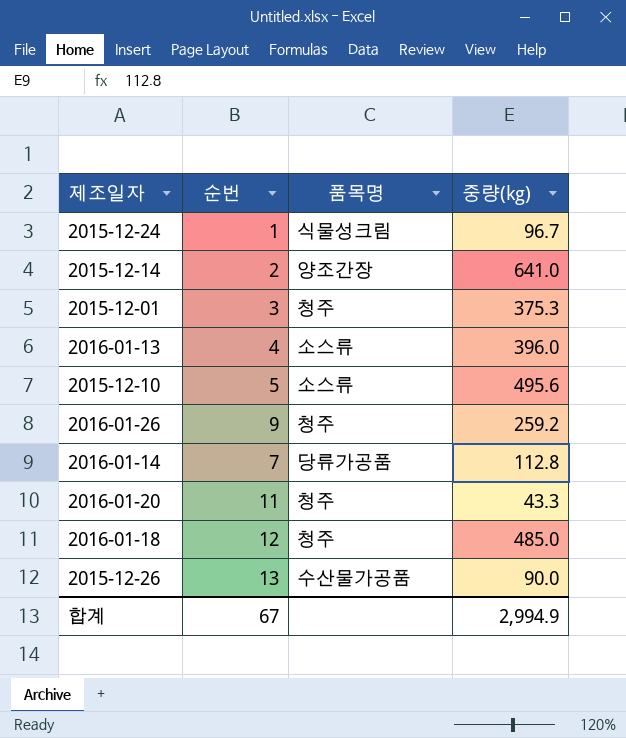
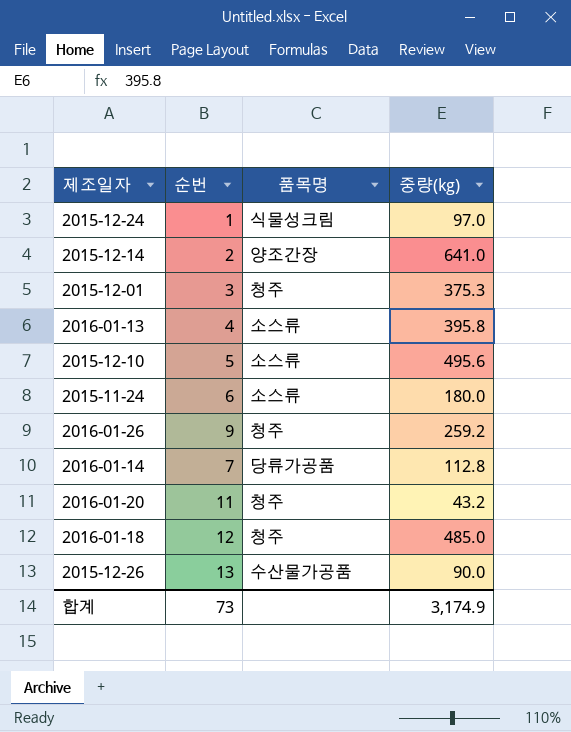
2015-12-24 | 중량(kg): 96.7 -> 97.0
2016-01-13 | 중량(kg): 396.0 -> 395.8
row 2015-11-24: none -> 6 | 소스류 | 180.0
2016-01-20 | 중량(kg): 43.3 -> 43.2
합계 | 순번: 67 -> 73
합계 | 중량(kg): 2,994.9 -> 3,174.9

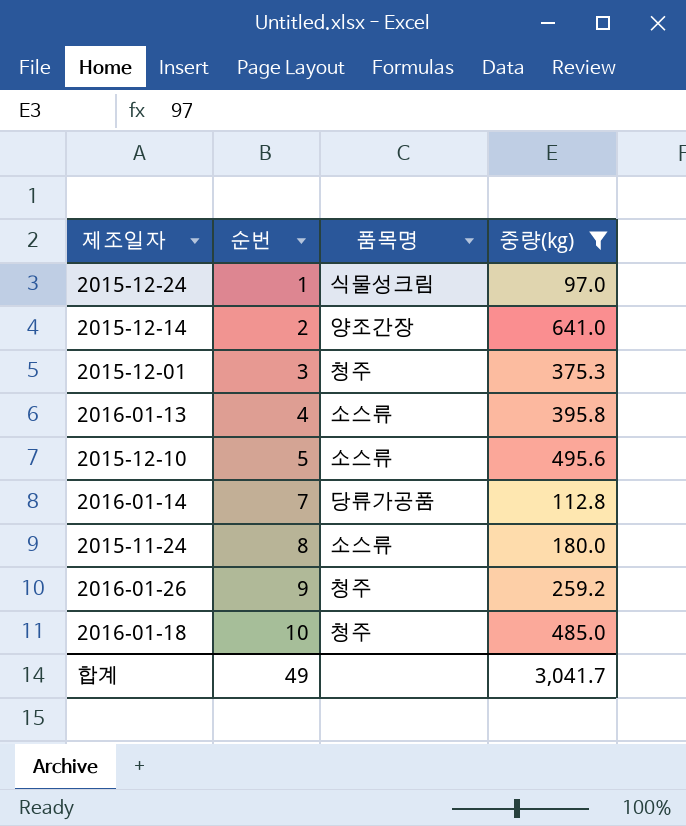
filter: none -> 중량(kg) >= 97.0
row order: none -> 순번 ascending
2015-11-24 | 순번: 6 -> 8
2016-01-18 | 순번: 12 -> 10
합계 | 순번: 73 -> 49
합계 | 중량(kg): 3,174.9 -> 3,041.7

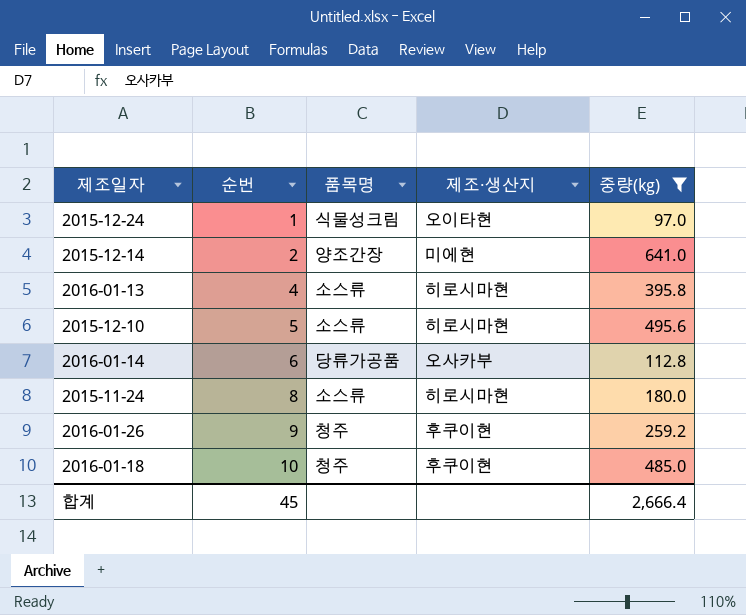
column 제조·생산지 | position: none -> 4
row 2015-12-01: 3 | 청주 | 375.3 -> none
2016-01-14 | 순번: 7 -> 6
합계 | 순번: 49 -> 45
합계 | 중량(kg): 3,041.7 -> 2,666.4

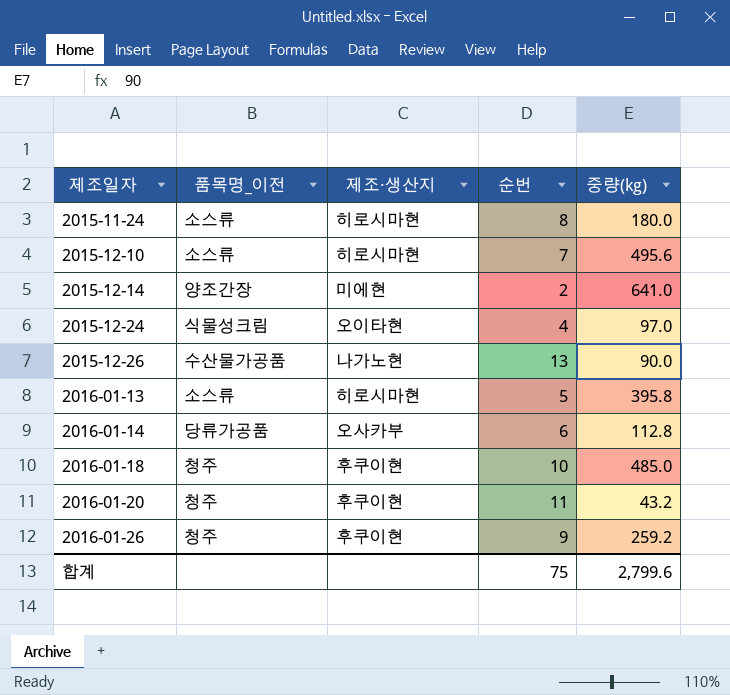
filter: 중량(kg) >= 97.0 -> none
row order: 순번 ascending -> 제조일자 ascending
column name: 품목명 -> 품목명_이전
column 순번 | position: 2 -> 4
2015-12-10 | 순번: 5 -> 7
2015-12-24 | 순번: 1 -> 4
2016-01-13 | 순번: 4 -> 5
합계 | 순번: 45 -> 75
합계 | 중량(kg): 2,666.4 -> 2,799.6

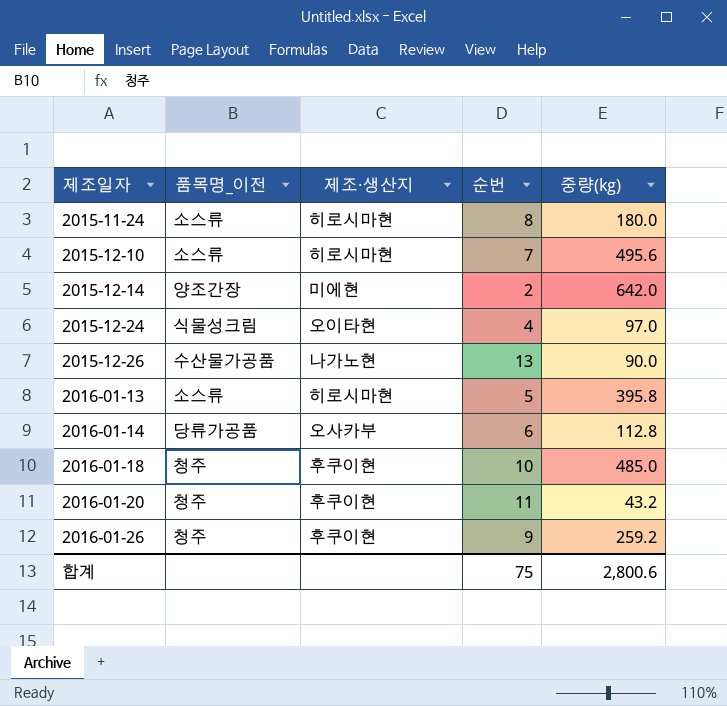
2015-12-14 | 중량(kg): 641.0 -> 642.0
합계 | 중량(kg): 2,799.6 -> 2,800.6

